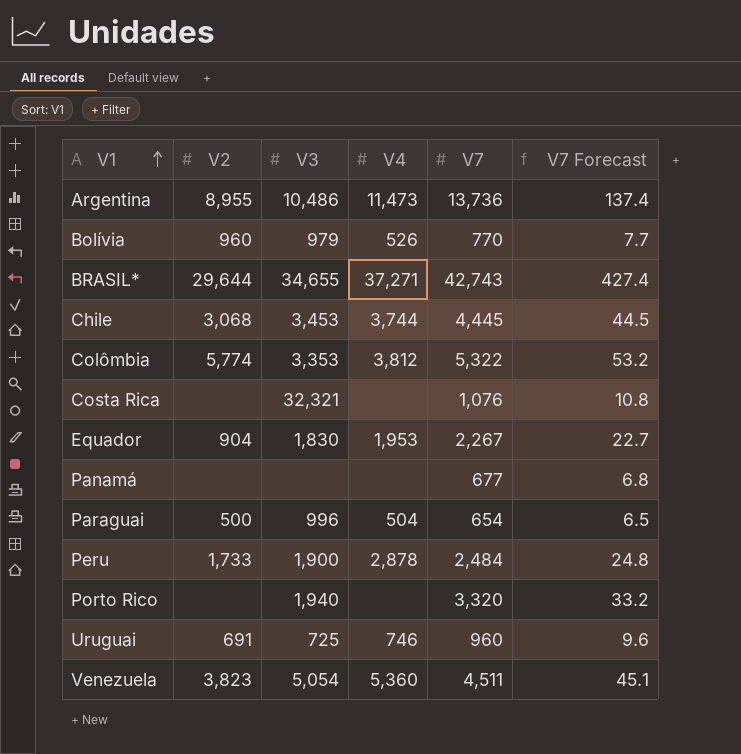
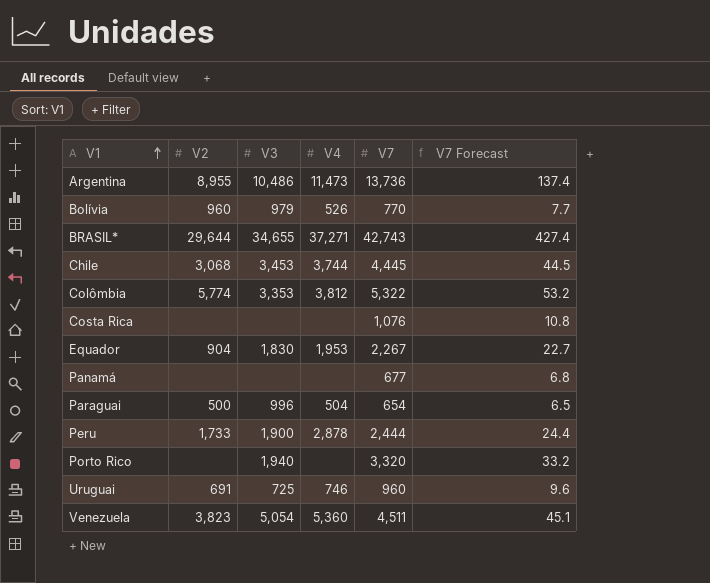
Costa Rica | V3: 32,321 -> none
Peru | V7: 2,484 -> 2,444
Peru | V7 Forecast: 24.8 -> 24.4

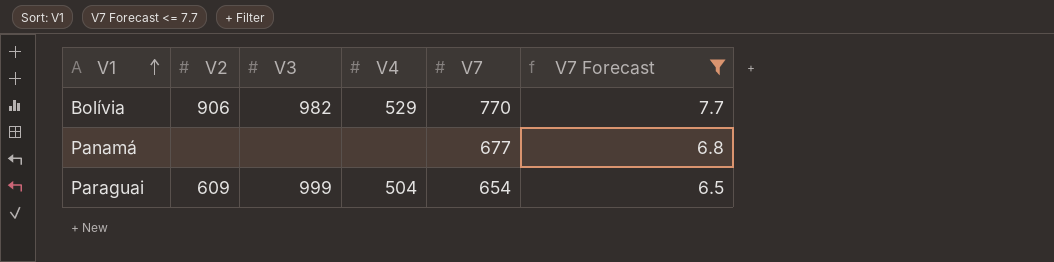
filter: none -> V7 Forecast <= 7.7
Bolívia | V2: 960 -> 906
Bolívia | V3: 979 -> 982
Bolívia | V4: 526 -> 529
Paraguai | V2: 500 -> 609
Paraguai | V3: 996 -> 999

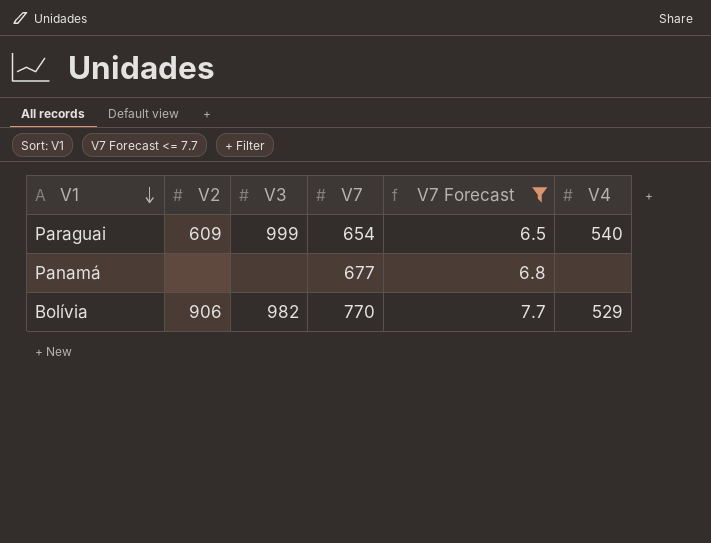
row order: V1 ascending -> V1 descending
column V4 | position: 4 -> 6
Paraguai | V4: 504 -> 540

